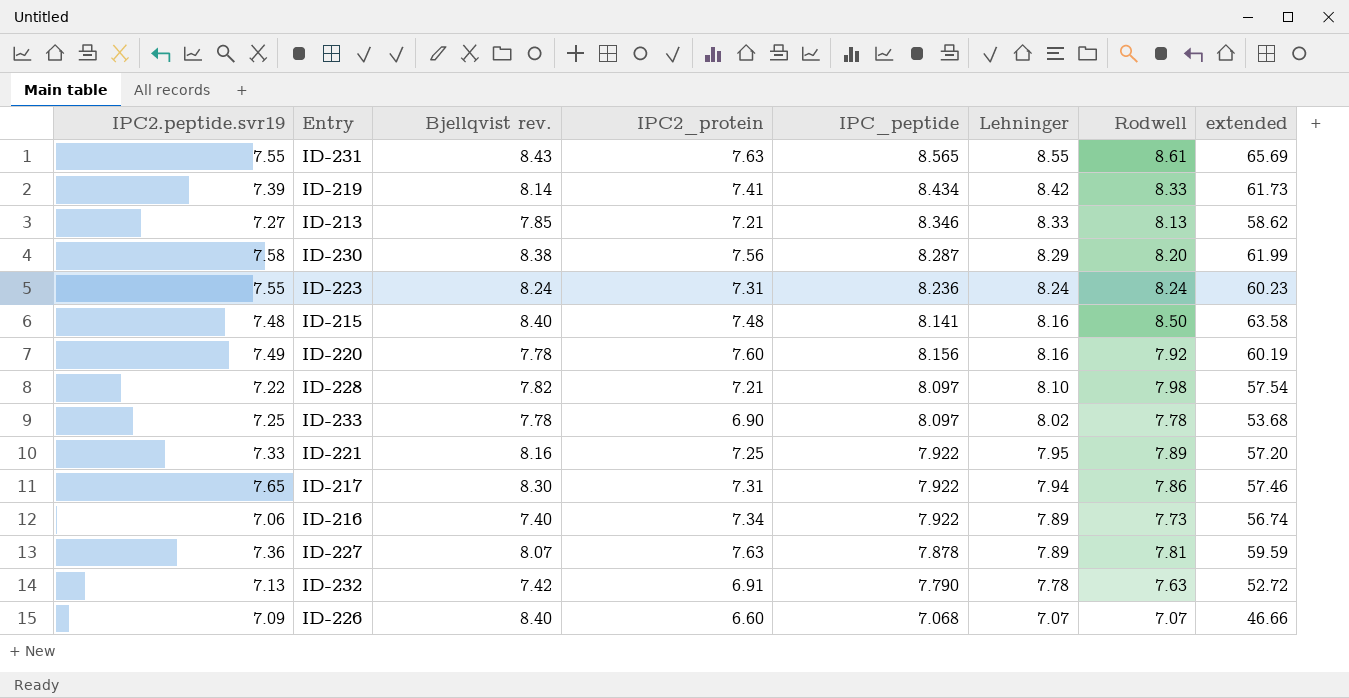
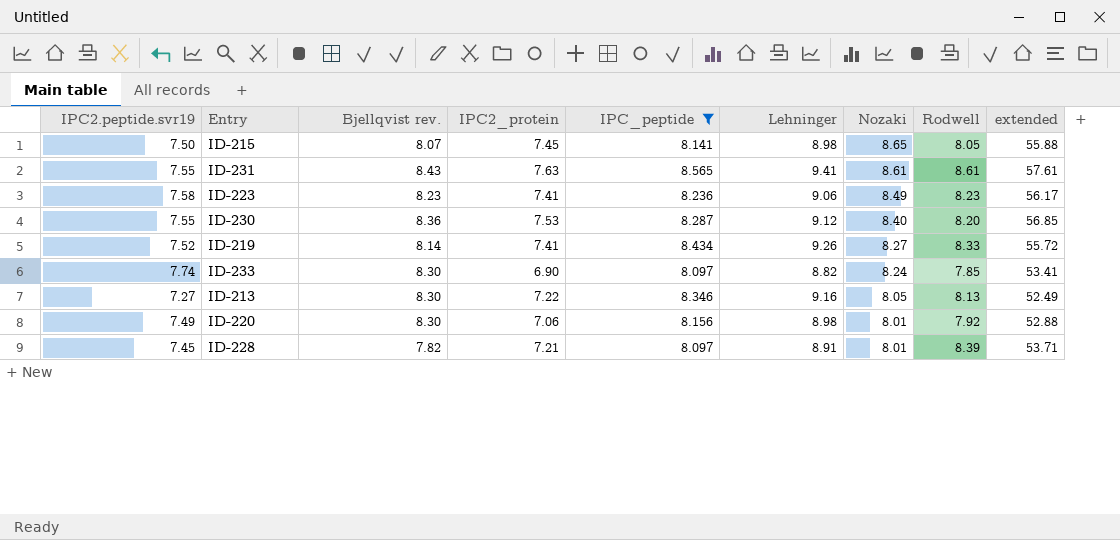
filter: none -> IPC_peptide >= 8.097
row order: Lehninger descending -> Nozaki descending
column Nozaki | position: none -> 7
column extended | formula: [IPC2_protein] * [Rodwell] -> [IPC2.peptide.svr19] * [IPC2_protein]
ID-215 | IPC2.peptide.svr19: 7.48 -> 7.50
ID-215 | Bjellqvist rev.: 8.40 -> 8.07
ID-215 | IPC2_protein: 7.48 -> 7.45
ID-215 | Lehninger: 8.16 -> 8.98
ID-215 | Rodwell: 8.50 -> 8.05
ID-231 | Lehninger: 8.55 -> 9.41
ID-223 | IPC2.peptide.svr19: 7.55 -> 7.58
ID-223 | Bjellqvist rev.: 8.24 -> 8.23
ID-223 | IPC2_protein: 7.31 -> 7.41
ID-223 | Lehninger: 8.24 -> 9.06
ID-223 | Rodwell: 8.24 -> 8.23
ID-230 | IPC2.peptide.svr19: 7.58 -> 7.55
ID-230 | Bjellqvist rev.: 8.38 -> 8.36
ID-230 | IPC2_protein: 7.56 -> 7.53
ID-230 | Lehninger: 8.29 -> 9.12
ID-219 | IPC2.peptide.svr19: 7.39 -> 7.52
ID-219 | Lehninger: 8.42 -> 9.26
ID-233 | IPC2.peptide.svr19: 7.25 -> 7.74
ID-233 | Bjellqvist rev.: 7.78 -> 8.30
ID-233 | Lehninger: 8.02 -> 8.82
ID-233 | Rodwell: 7.78 -> 7.85
ID-213 | Bjellqvist rev.: 7.85 -> 8.30
ID-213 | IPC2_protein: 7.21 -> 7.22
ID-213 | Lehninger: 8.33 -> 9.16
ID-220 | Bjellqvist rev.: 7.78 -> 8.30
ID-220 | IPC2_protein: 7.60 -> 7.06
ID-220 | Lehninger: 8.16 -> 8.98
ID-228 | IPC2.peptide.svr19: 7.22 -> 7.45
ID-228 | Lehninger: 8.10 -> 8.91
ID-228 | Rodwell: 7.98 -> 8.39

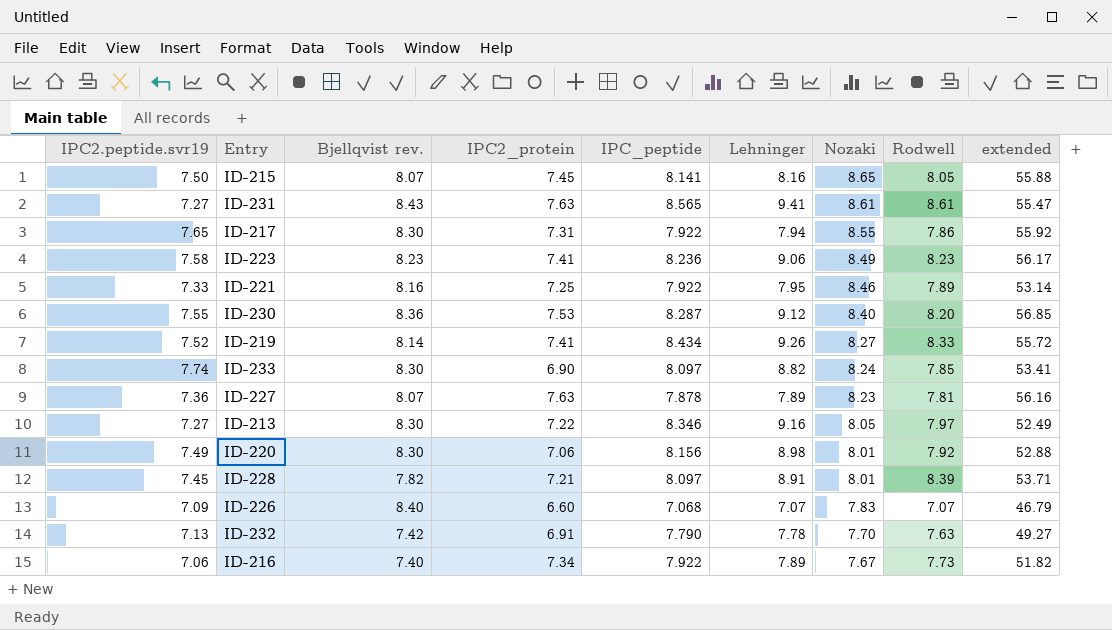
filter: IPC_peptide >= 8.097 -> none
ID-215 | Lehninger: 8.98 -> 8.16
ID-231 | IPC2.peptide.svr19: 7.55 -> 7.27
ID-231 | extended: 57.61 -> 55.47
ID-213 | Rodwell: 8.13 -> 7.97

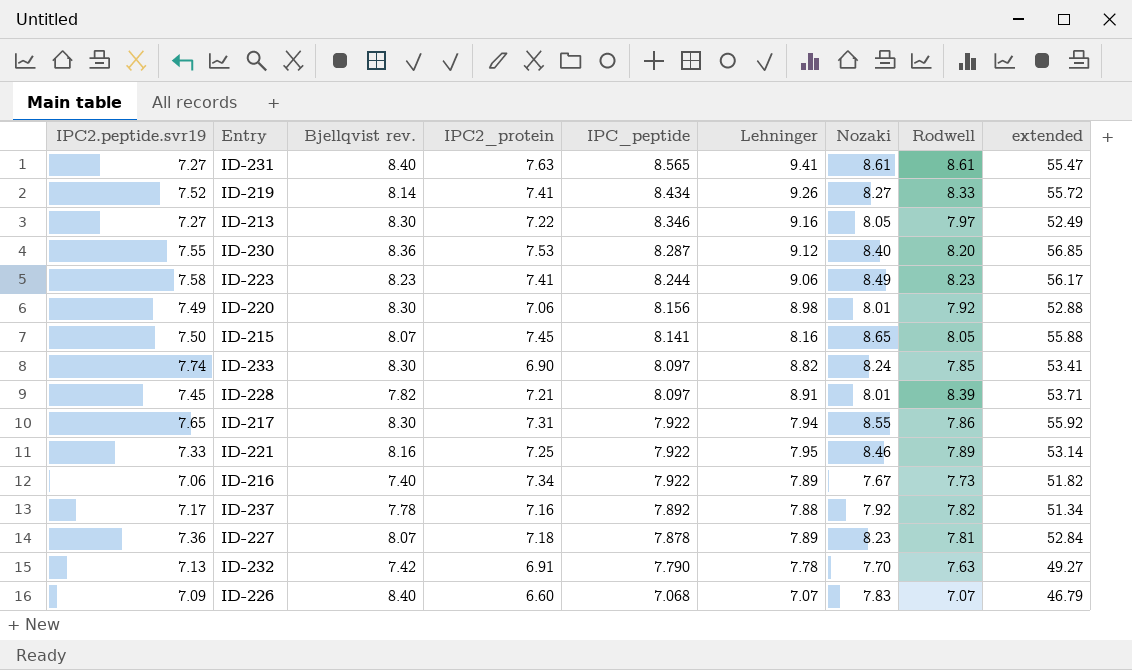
row order: Nozaki descending -> IPC_peptide descending
ID-231 | Bjellqvist rev.: 8.43 -> 8.40
ID-223 | IPC_peptide: 8.236 -> 8.244
row ID-237: none -> 7.17 | 7.78 | 7.16 | 7.892 | 7.88 | 7.92 | 7.82 | 51.34
ID-227 | IPC2_protein: 7.63 -> 7.18
ID-227 | extended: 56.16 -> 52.84

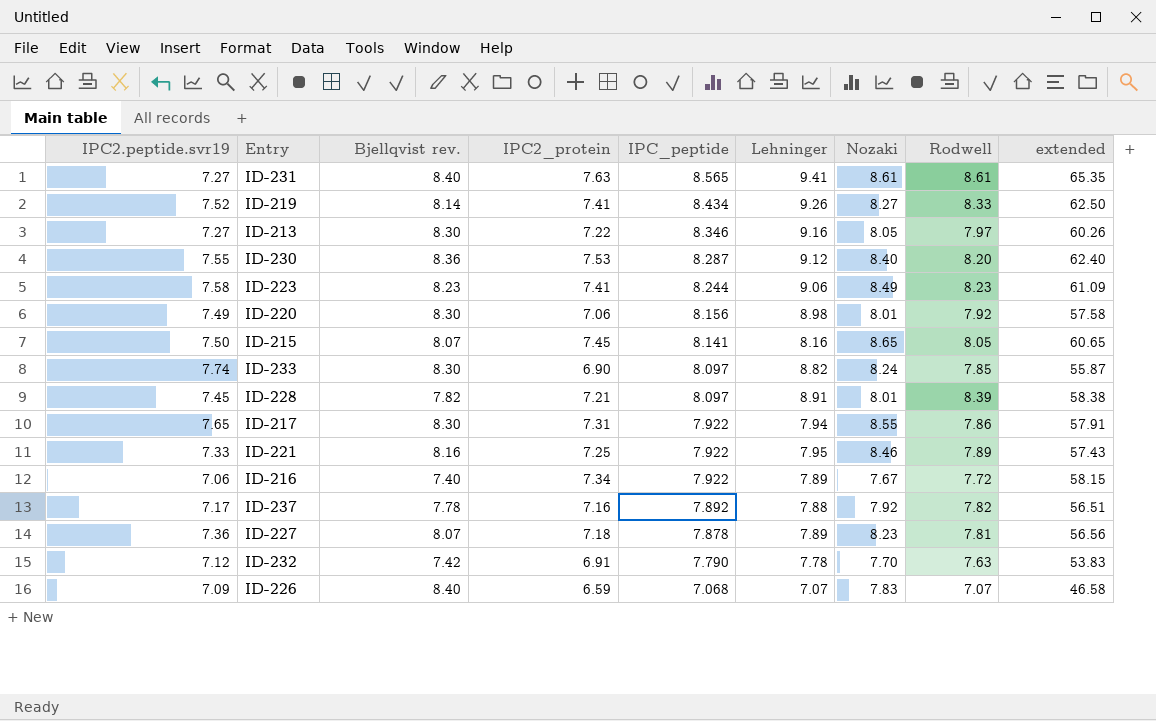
column extended | formula: [IPC2.peptide.svr19] * [IPC2_protein] -> [IPC2_protein] * [IPC_peptide]
ID-216 | Rodwell: 7.73 -> 7.72
ID-232 | IPC2.peptide.svr19: 7.13 -> 7.12
ID-226 | IPC2_protein: 6.60 -> 6.59

